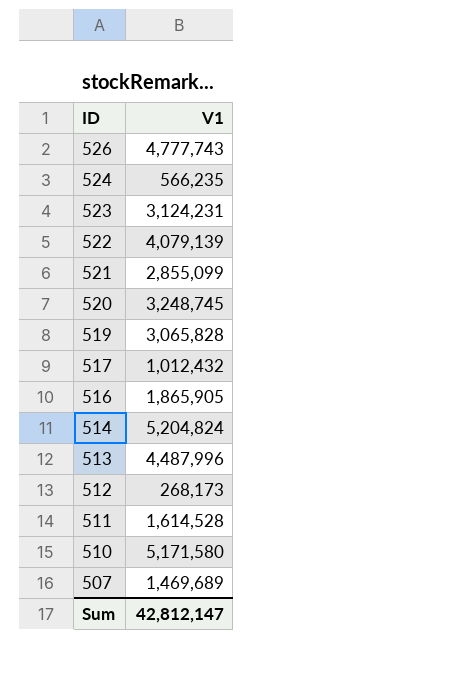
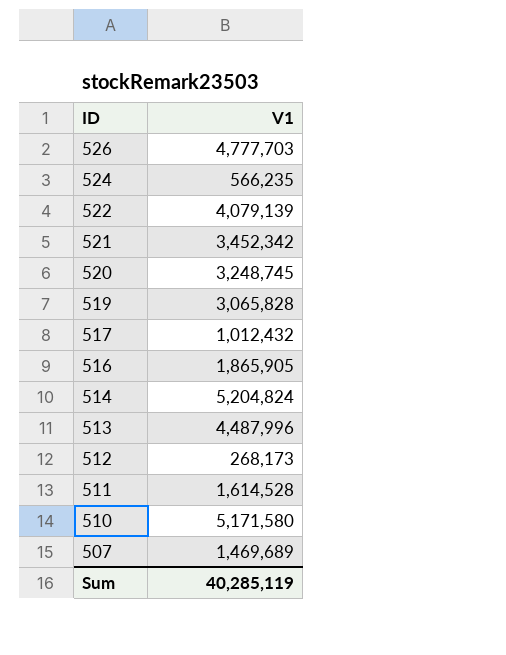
row 523: 3,124,231 -> none
526 | V1: 4,777,743 -> 4,777,703
521 | V1: 2,855,099 -> 3,452,342
Sum | V1: 42,812,147 -> 40,285,119

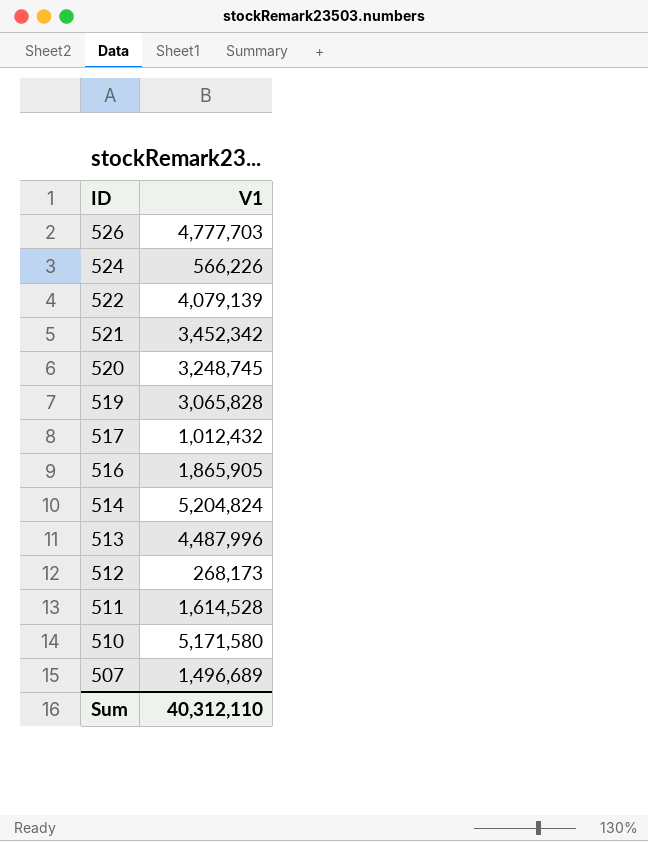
524 | V1: 566,235 -> 566,226
507 | V1: 1,469,689 -> 1,496,689
Sum | V1: 40,285,119 -> 40,312,110

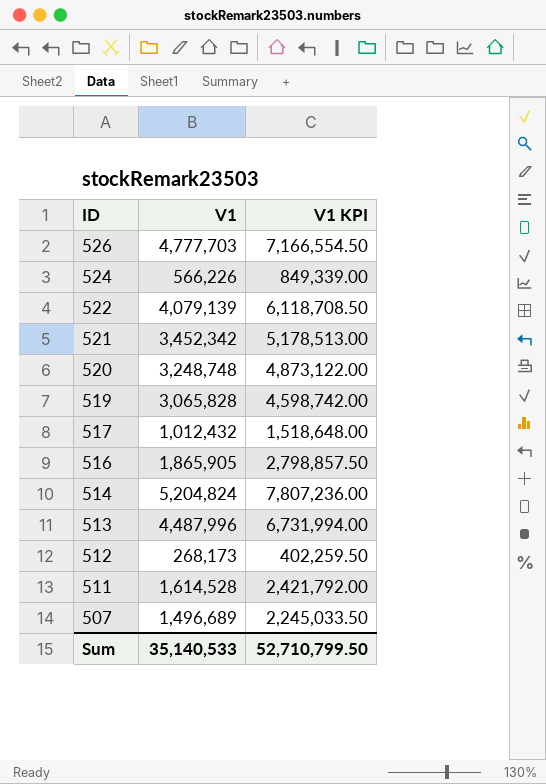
column V1 KPI | formula: none -> [V1] * 1.5
row 510: 5,171,580 -> none
520 | V1: 3,248,745 -> 3,248,748
Sum | V1: 40,312,110 -> 35,140,533

